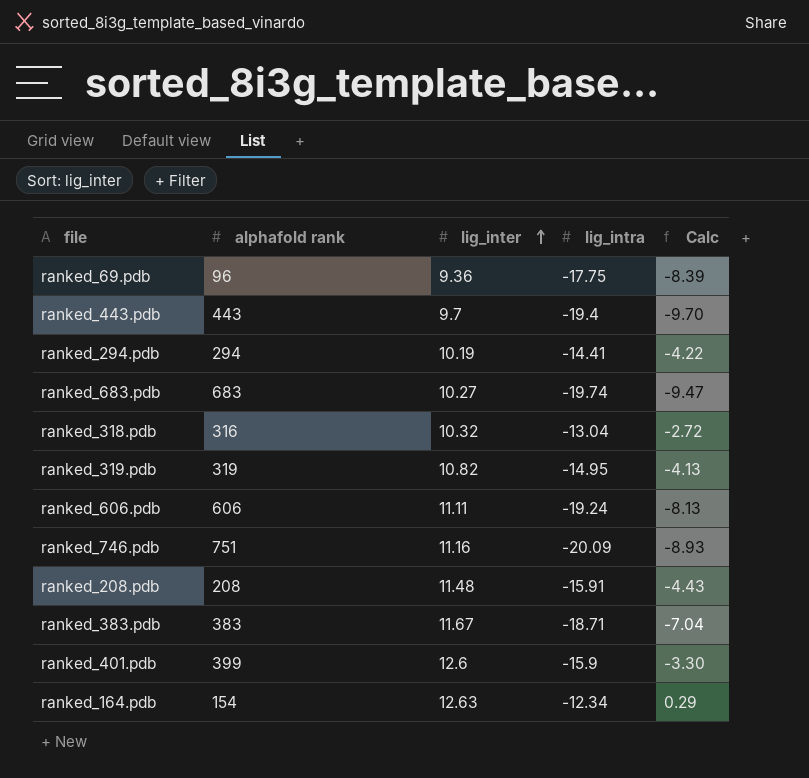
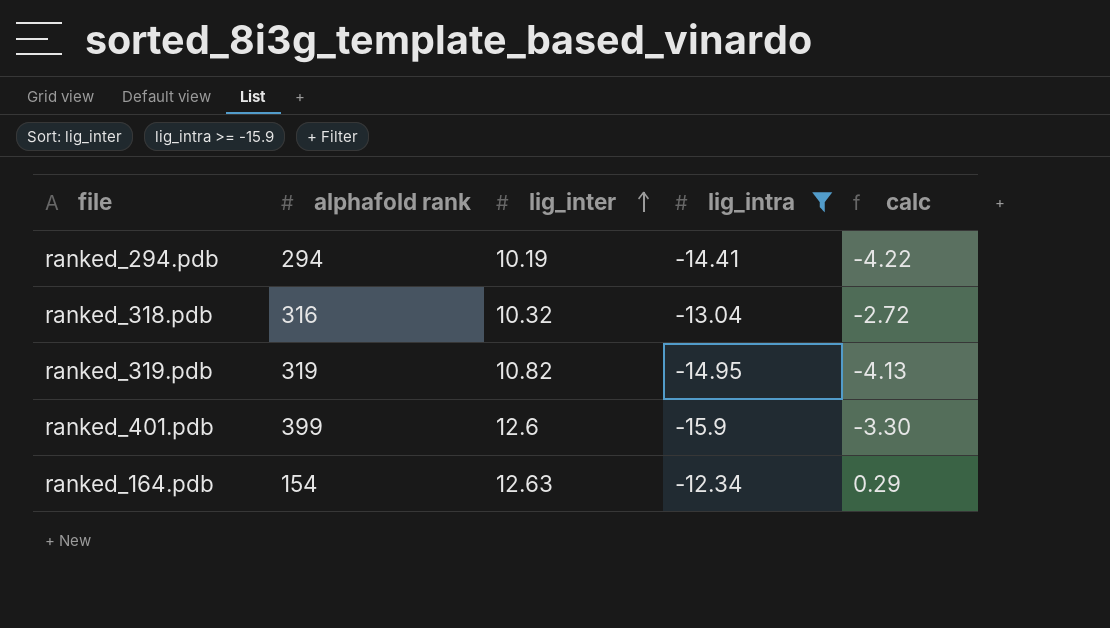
filter: none -> lig_intra >= -15.9
column name: Calc -> calc

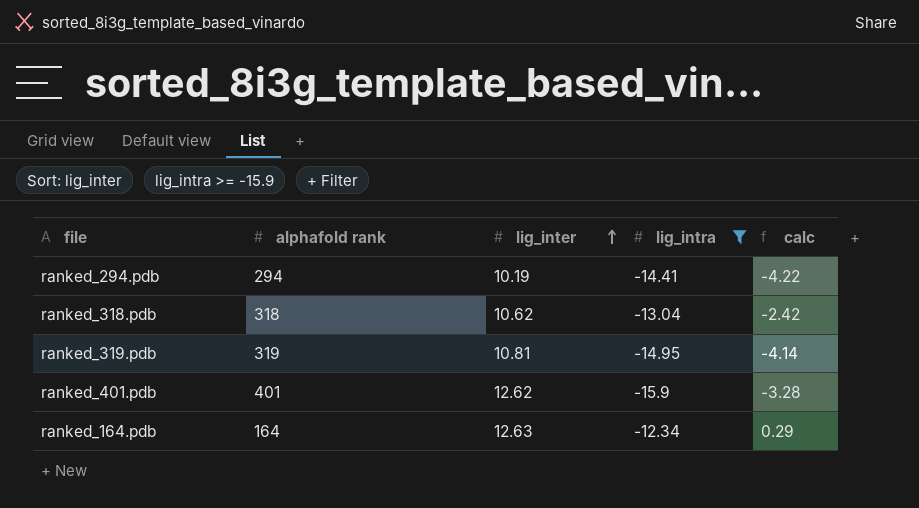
ranked_318.pdb | alphafold rank: 316 -> 318
ranked_318.pdb | lig_inter: 10.32 -> 10.62
ranked_318.pdb | calc: -2.72 -> -2.42
ranked_319.pdb | lig_inter: 10.82 -> 10.81
ranked_319.pdb | calc: -4.13 -> -4.14
ranked_401.pdb | alphafold rank: 399 -> 401
ranked_401.pdb | lig_inter: 12.6 -> 12.62
ranked_401.pdb | calc: -3.30 -> -3.28
ranked_164.pdb | alphafold rank: 154 -> 164

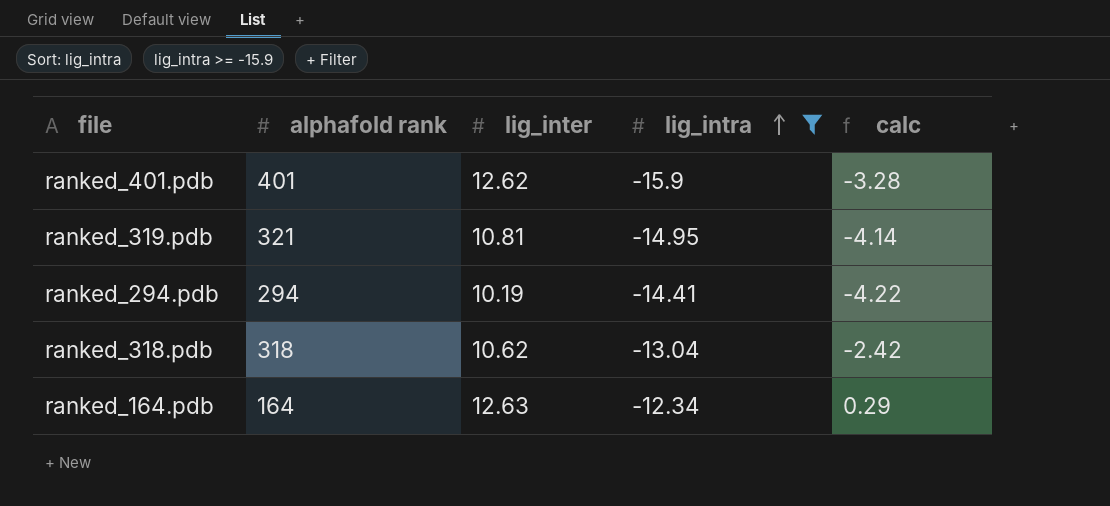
row order: lig_inter ascending -> lig_intra ascending
ranked_319.pdb | alphafold rank: 319 -> 321

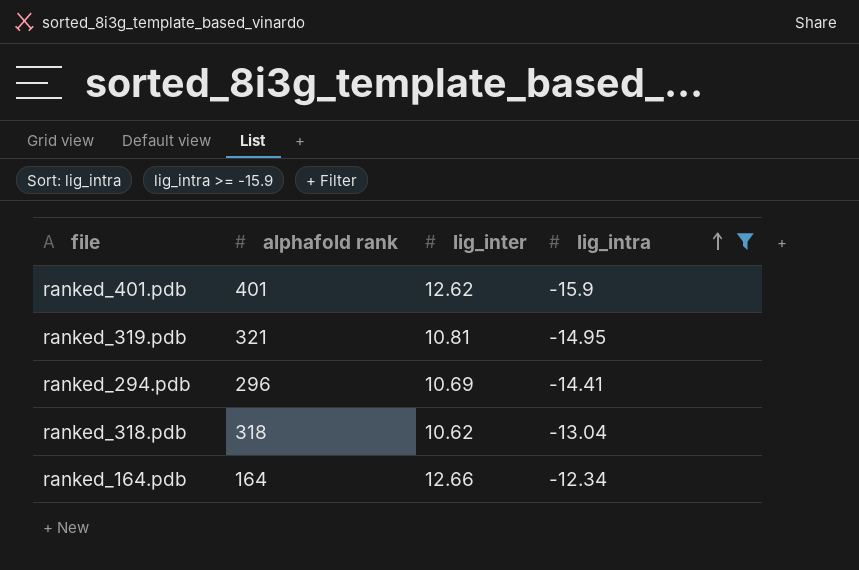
column calc | formula: [lig_inter] + [lig_intra] -> none
ranked_294.pdb | alphafold rank: 294 -> 296
ranked_294.pdb | lig_inter: 10.19 -> 10.69
ranked_164.pdb | lig_inter: 12.63 -> 12.66

